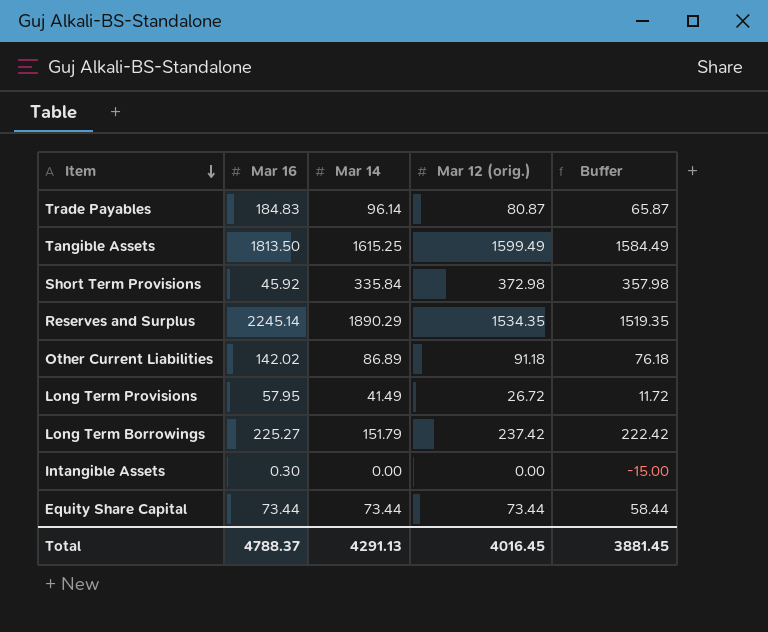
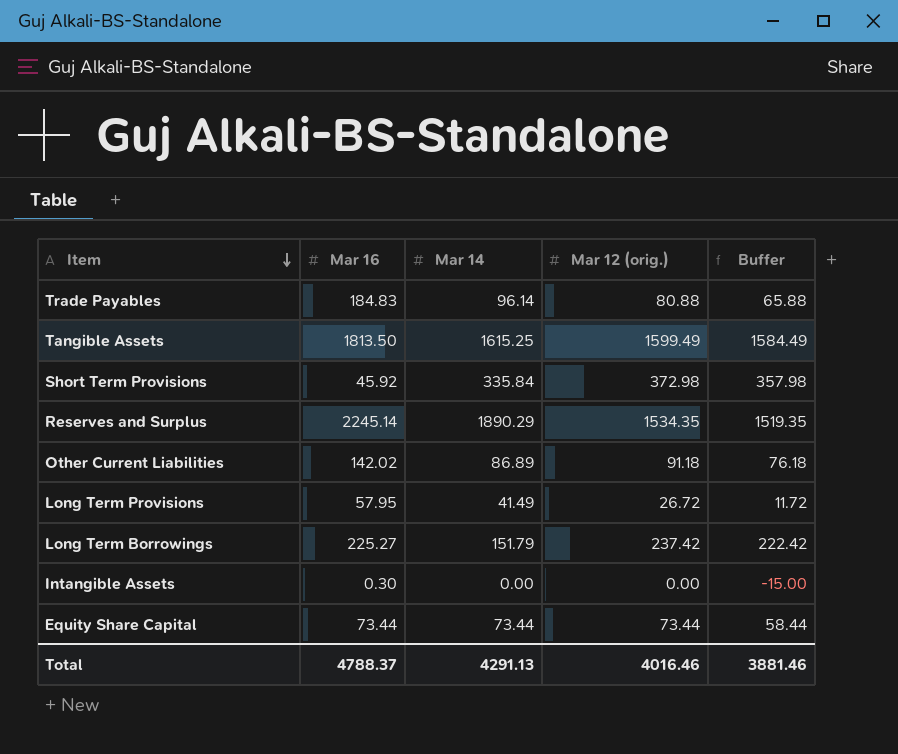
Trade Payables | Mar 12 (orig.): 80.87 -> 80.88
Trade Payables | Buffer: 65.87 -> 65.88
Total | Mar 12 (orig.): 4016.45 -> 4016.46
Total | Buffer: 3881.45 -> 3881.46

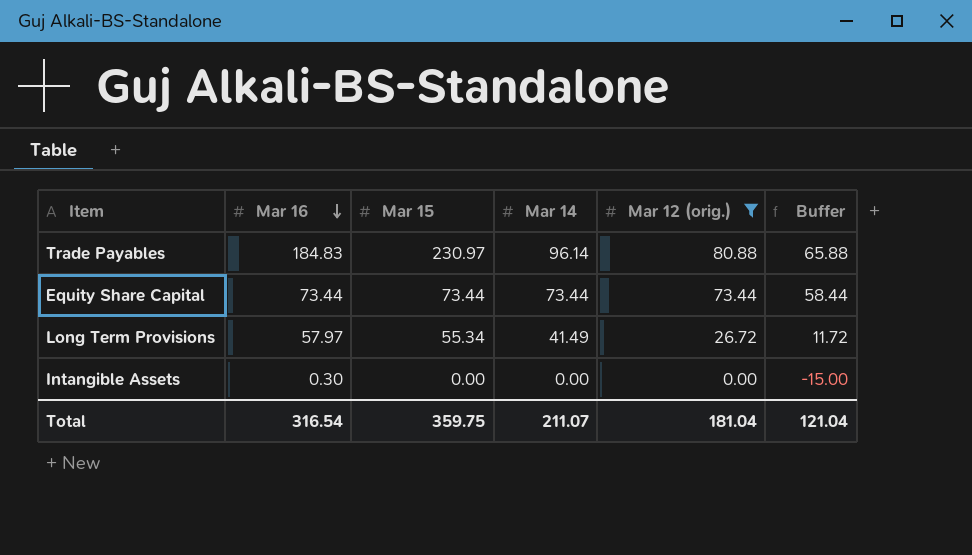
filter: none -> Mar 12 (orig.) <= 80.88
row order: Item descending -> Mar 16 descending
column Mar 15 | position: none -> 3
Long Term Provisions | Mar 16: 57.95 -> 57.97
Total | Mar 16: 4788.37 -> 316.54
Total | Mar 14: 4291.13 -> 211.07
Total | Mar 12 (orig.): 4016.46 -> 181.04
Total | Buffer: 3881.46 -> 121.04

